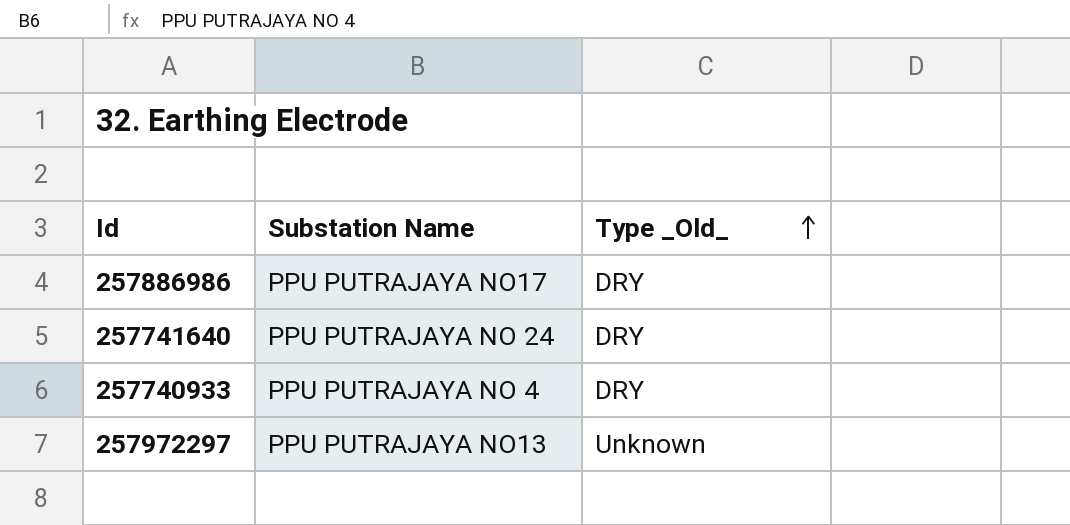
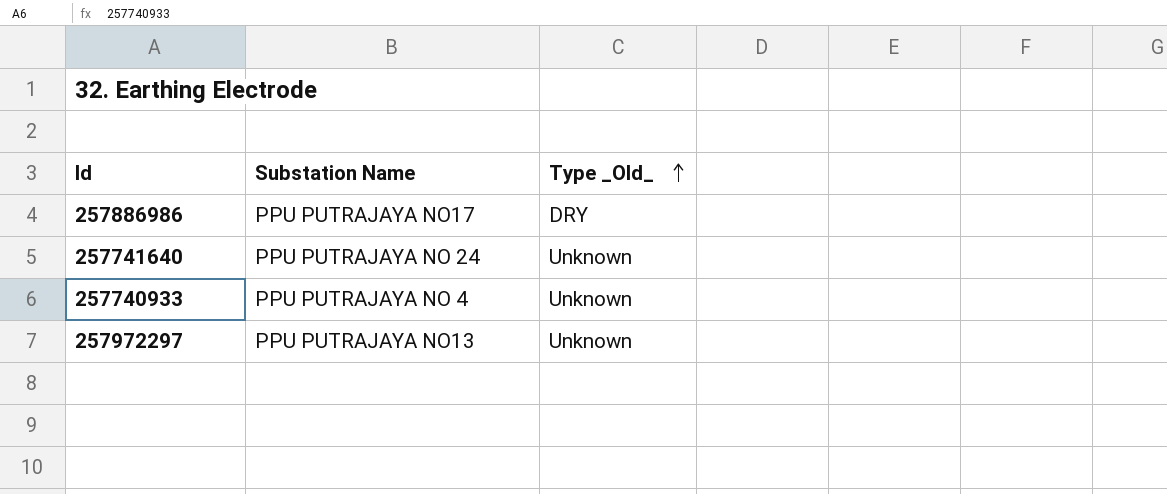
257741640 | Type _Old_: DRY -> Unknown
257740933 | Type _Old_: DRY -> Unknown

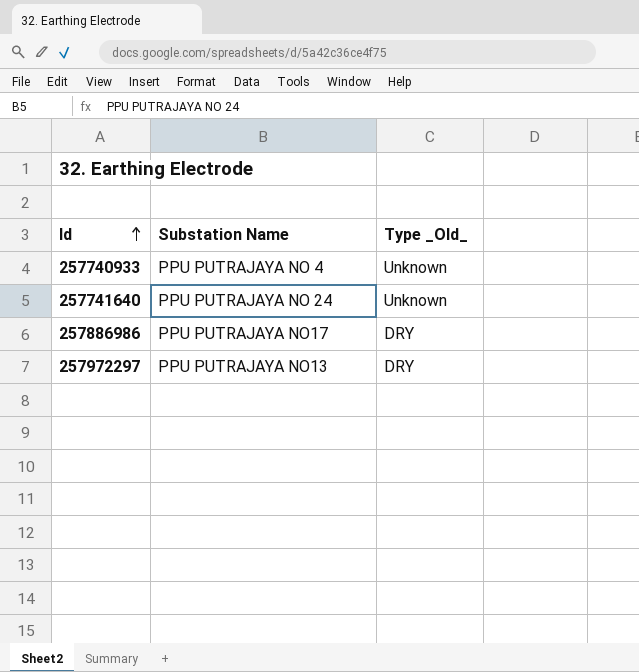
row order: Type _Old_ ascending -> Id ascending
257972297 | Type _Old_: Unknown -> DRY

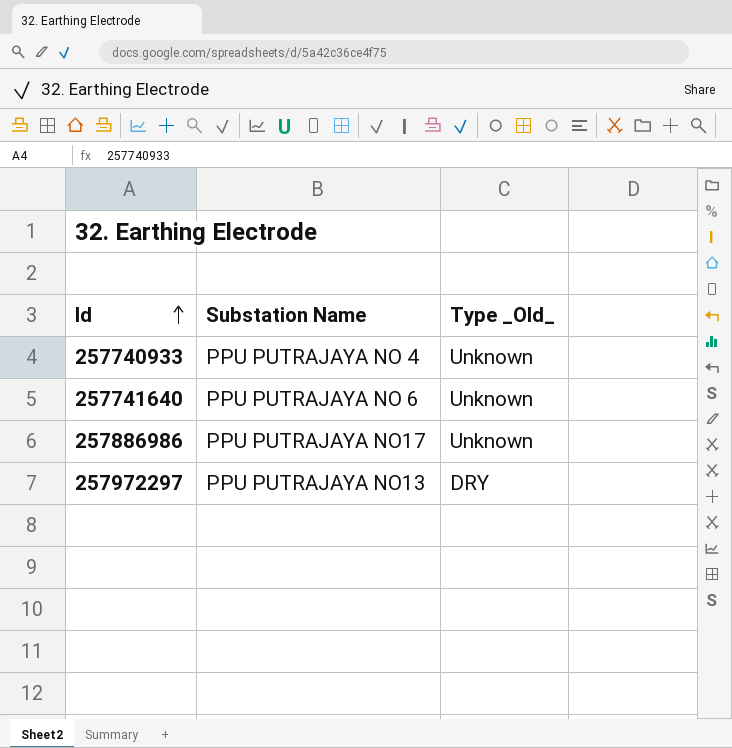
257741640 | Substation Name: PPU PUTRAJAYA NO 24 -> PPU PUTRAJAYA NO 6
257886986 | Type _Old_: DRY -> Unknown

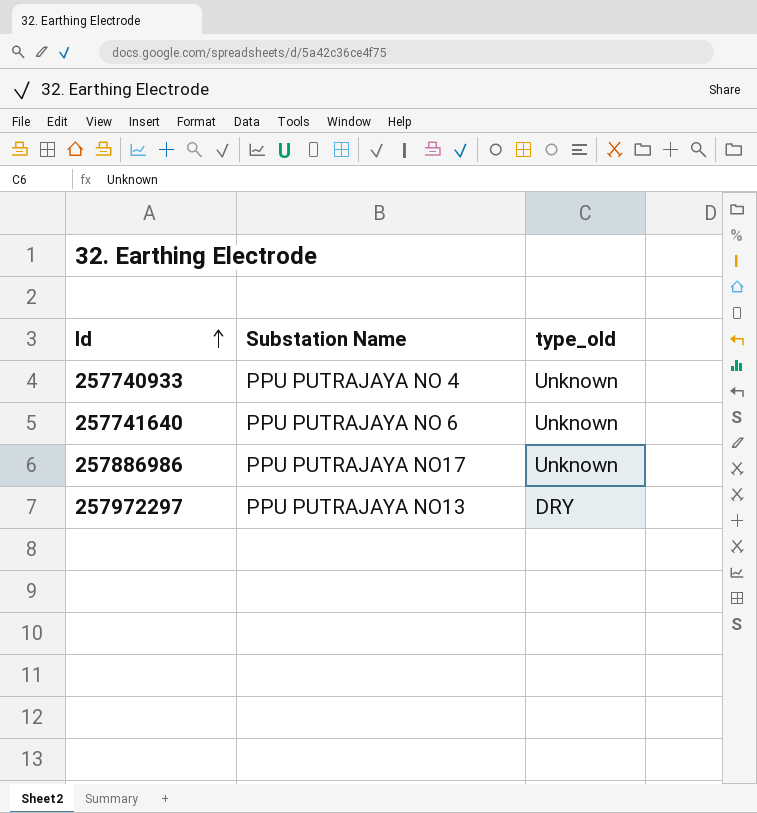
column name: Type _Old_ -> type_old

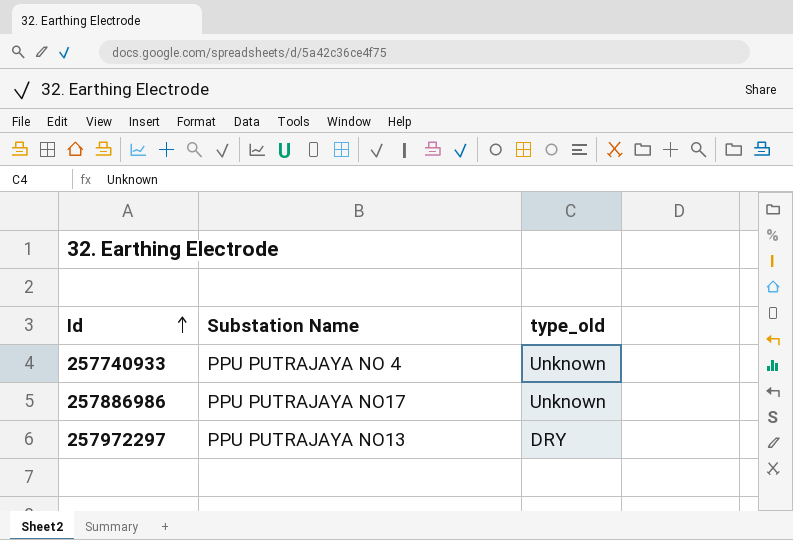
row 257741640: PPU PUTRAJAYA NO 6 | Unknown -> none

